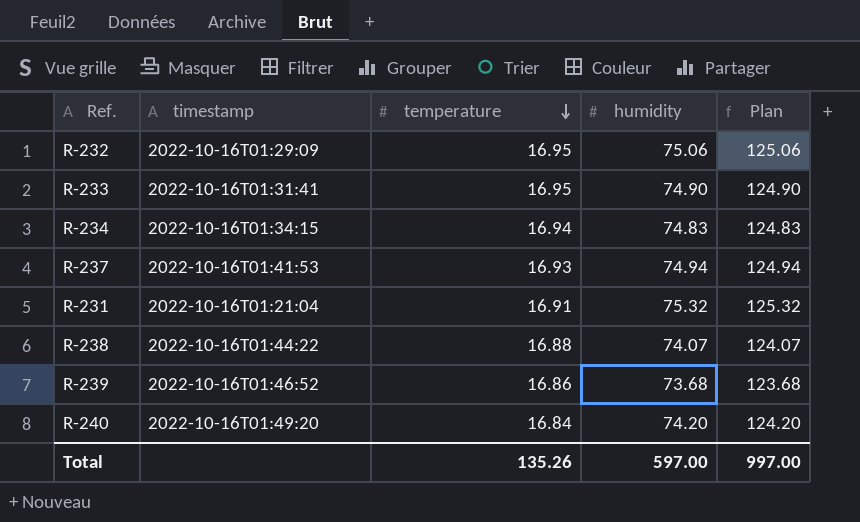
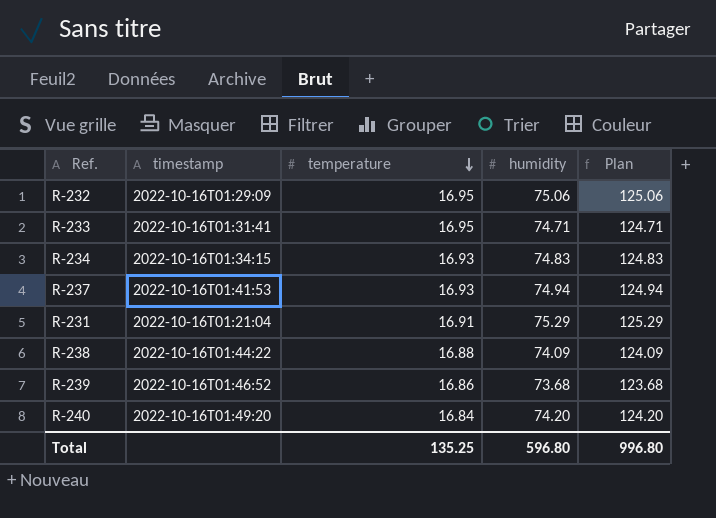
R-233 | humidity: 74.90 -> 74.71
R-233 | Plan: 124.90 -> 124.71
R-234 | temperature: 16.94 -> 16.93
R-231 | humidity: 75.32 -> 75.29
R-231 | Plan: 125.32 -> 125.29
R-238 | humidity: 74.07 -> 74.09
R-238 | Plan: 124.07 -> 124.09
Total | temperature: 135.26 -> 135.25
Total | humidity: 597.00 -> 596.80
Total | Plan: 997.00 -> 996.80

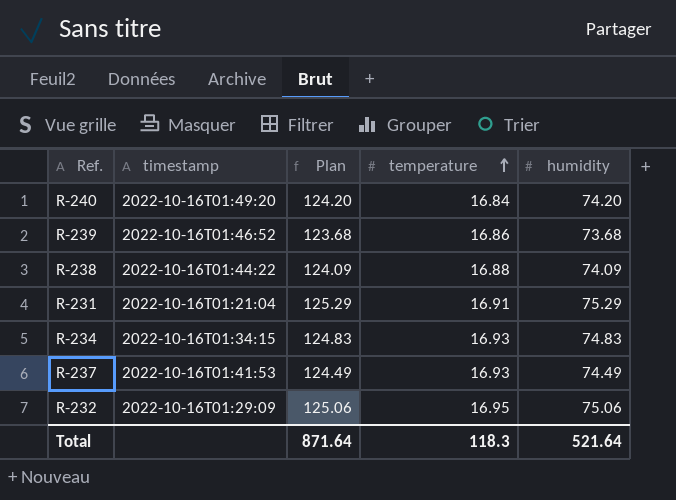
row order: temperature descending -> temperature ascending
column Plan | position: 5 -> 3
row R-233: 2022-10-16T01:31:41 | 16.95 | 74.71 | 124.71 -> none
R-237 | Plan: 124.94 -> 124.49
R-237 | humidity: 74.94 -> 74.49
Total | Plan: 996.80 -> 871.64
Total | temperature: 135.25 -> 118.3
Total | humidity: 596.80 -> 521.64

